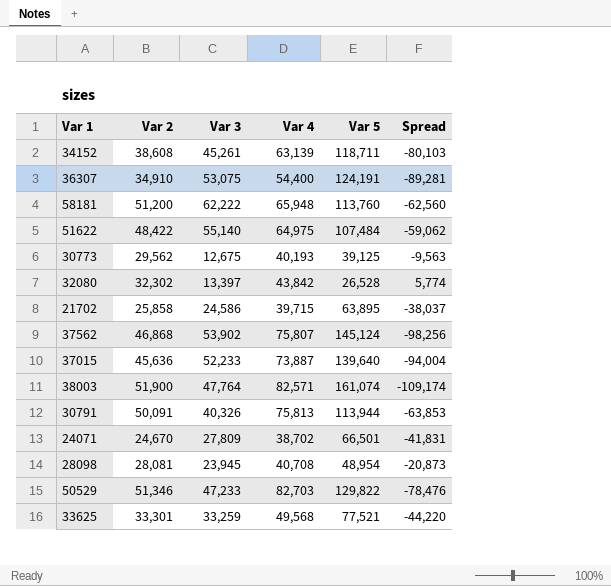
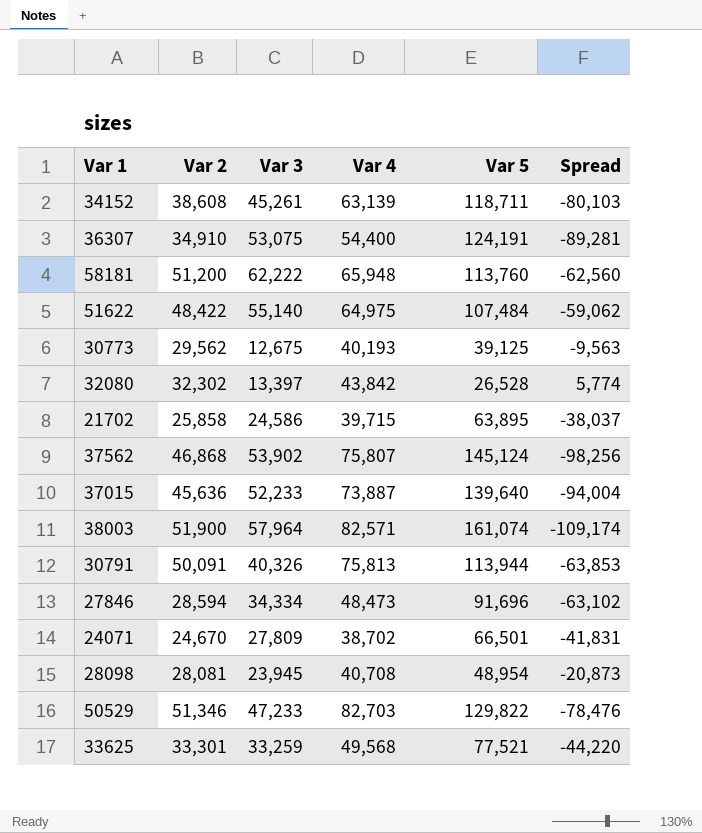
38003 | Var 3: 47,764 -> 57,964
row 27846: none -> 28,594 | 34,334 | 48,473 | 91,696 | -63,102

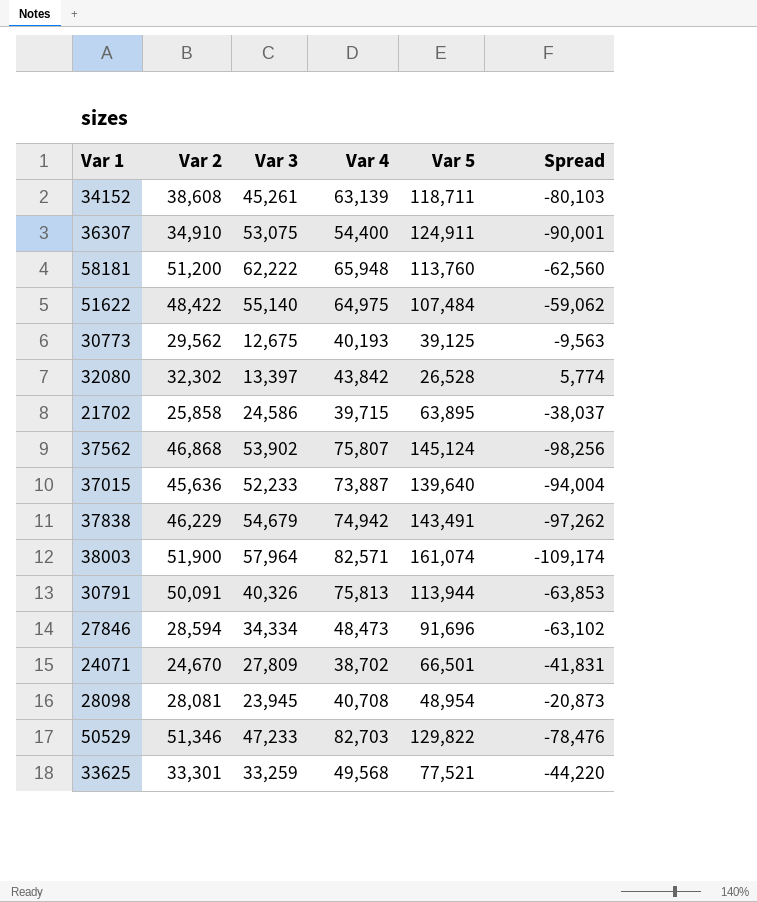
36307 | Var 5: 124,191 -> 124,911
36307 | Spread: -89,281 -> -90,001
row 37838: none -> 46,229 | 54,679 | 74,942 | 143,491 | -97,262

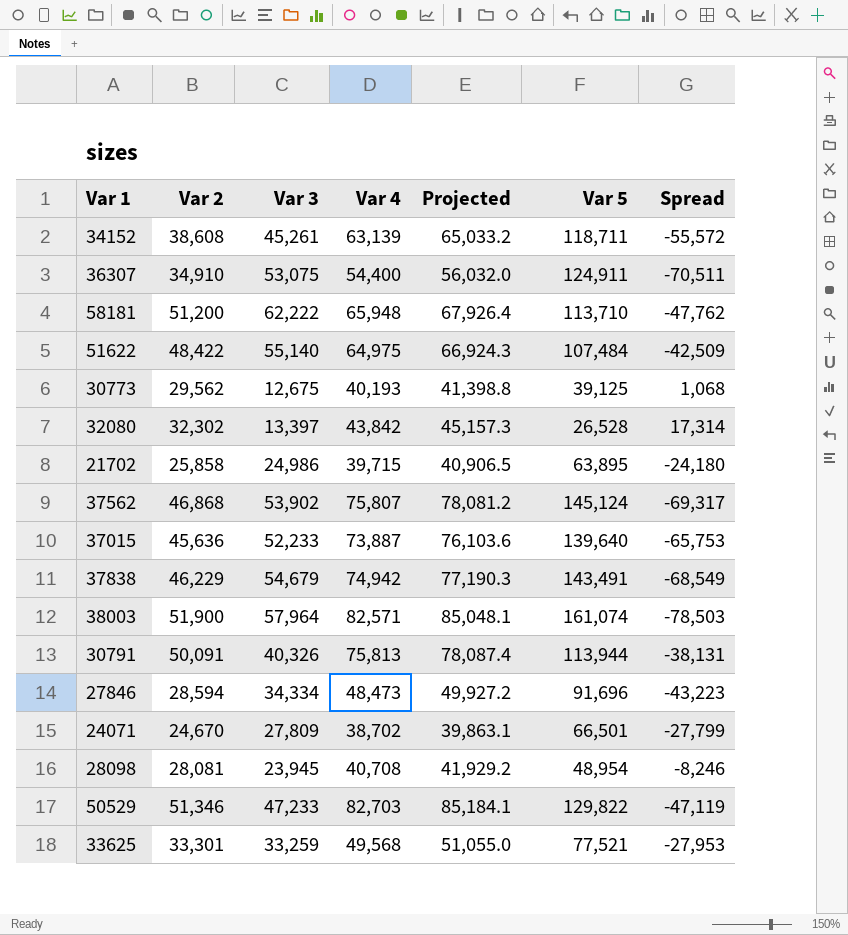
column Projected | formula: none -> [Var 4] * 1.03
column Spread | formula: [Var 2] - [Var 5] -> [Var 4] - [Var 5]
58181 | Var 5: 113,760 -> 113,710
21702 | Var 3: 24,586 -> 24,986

